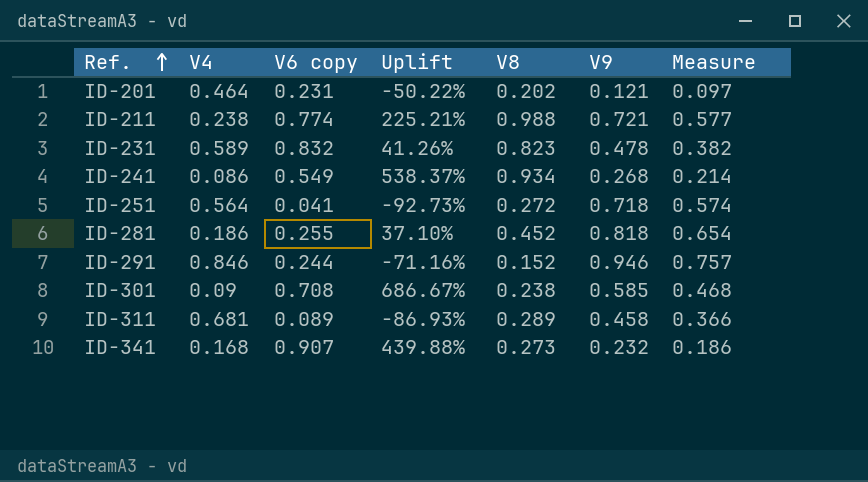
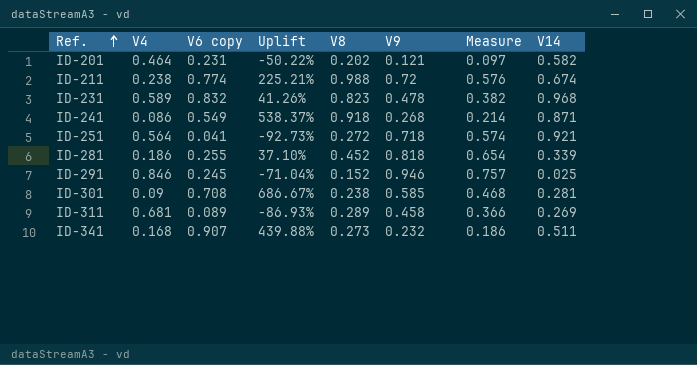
column V14 | position: none -> 8
ID-211 | V9: 0.721 -> 0.72
ID-211 | Measure: 0.577 -> 0.576
ID-241 | V8: 0.934 -> 0.918
ID-291 | V6 copy: 0.244 -> 0.245
ID-291 | Uplift: -71.16% -> -71.04%

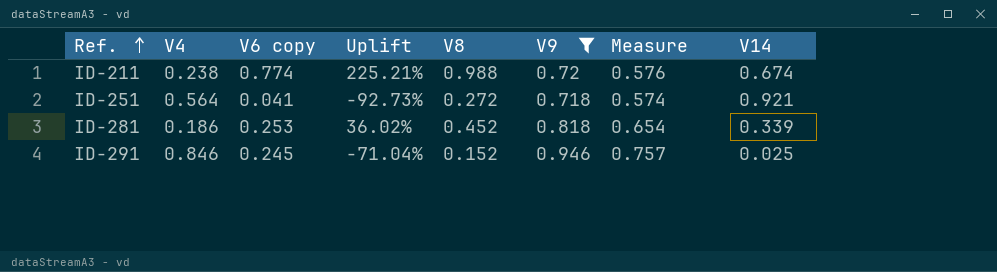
filter: none -> V9 >= 0.718
ID-281 | V6 copy: 0.255 -> 0.253
ID-281 | Uplift: 37.10% -> 36.02%

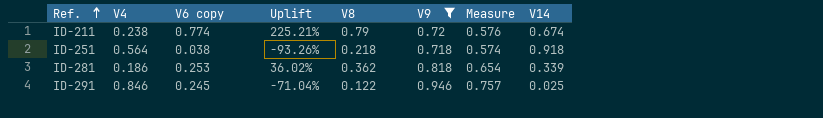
ID-211 | V8: 0.988 -> 0.79
ID-251 | V6 copy: 0.041 -> 0.038
ID-251 | Uplift: -92.73% -> -93.26%
ID-251 | V8: 0.272 -> 0.218
ID-251 | V14: 0.921 -> 0.918
ID-281 | V8: 0.452 -> 0.362
ID-291 | V8: 0.152 -> 0.122

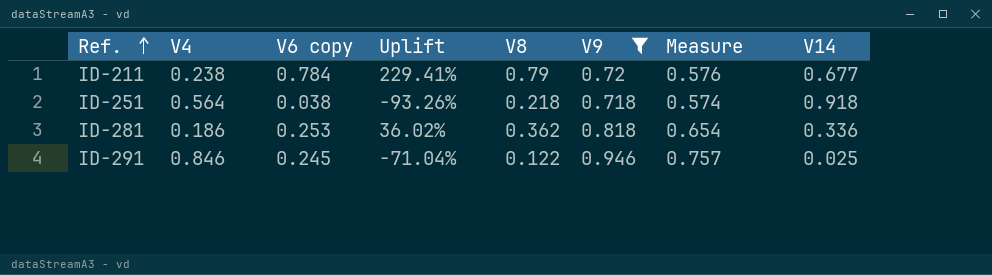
ID-211 | V6 copy: 0.774 -> 0.784
ID-211 | Uplift: 225.21% -> 229.41%
ID-211 | V14: 0.674 -> 0.677
ID-281 | V14: 0.339 -> 0.336

